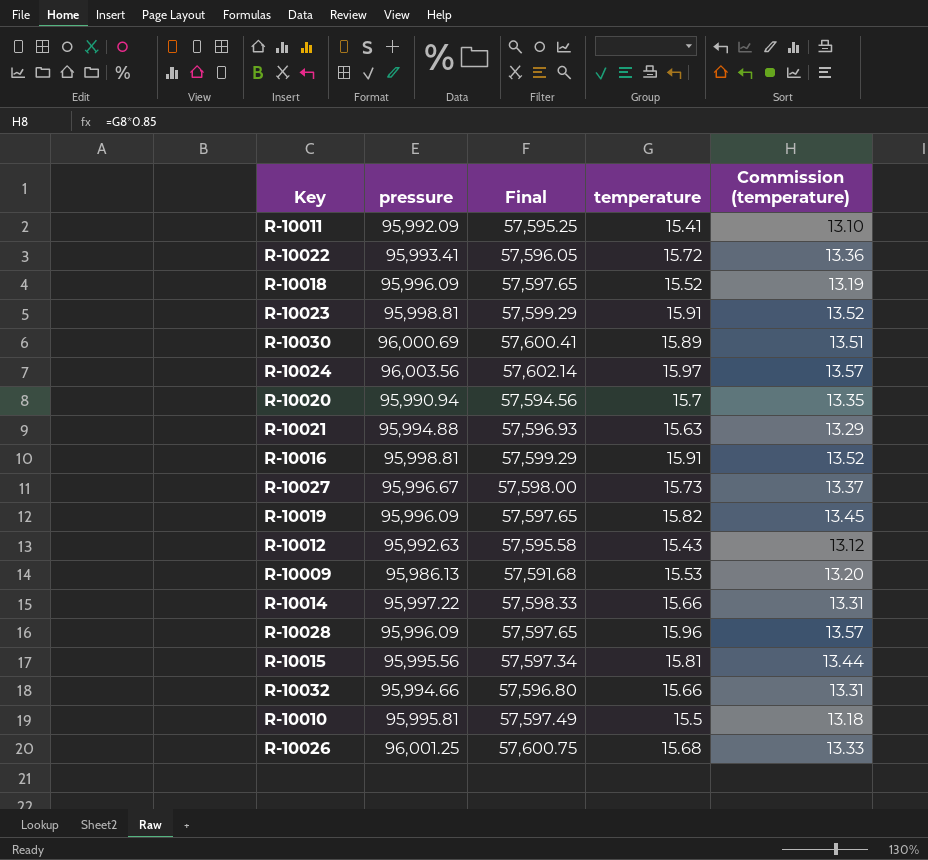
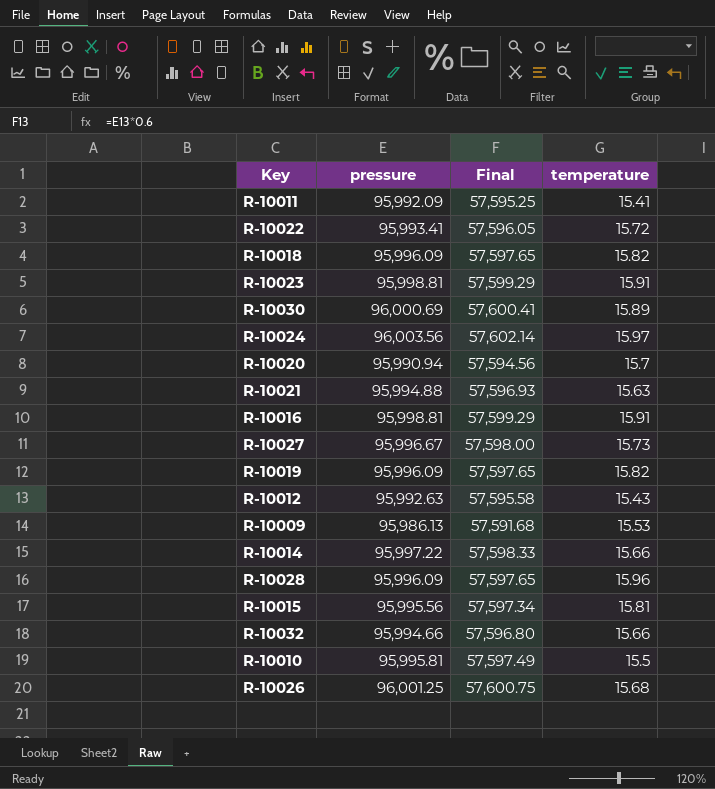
column Commission (temperature) | formula: [temperature] * 0.85 -> none
R-10018 | temperature: 15.52 -> 15.82

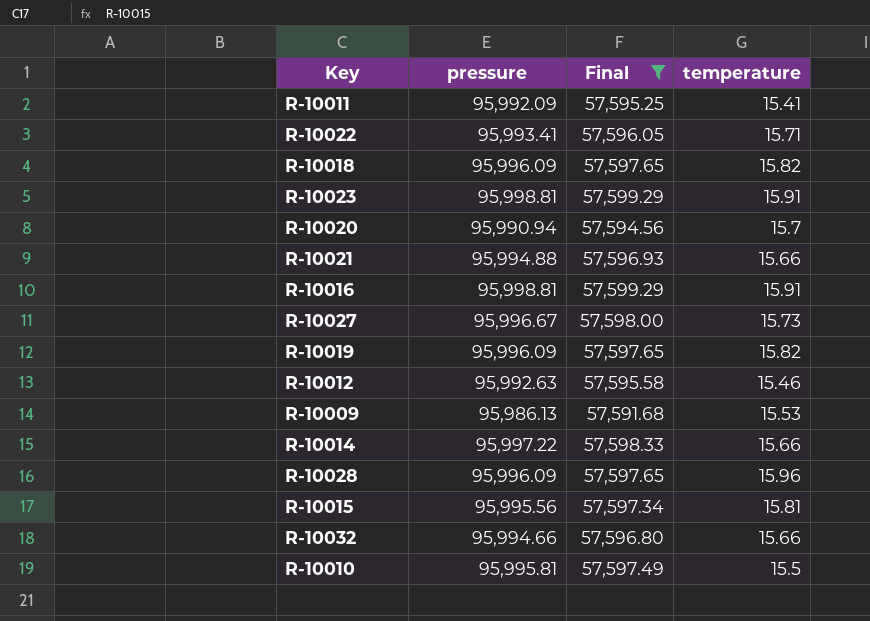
filter: none -> Final <= 57,599.29
R-10022 | temperature: 15.72 -> 15.71
R-10021 | temperature: 15.63 -> 15.66
R-10012 | temperature: 15.43 -> 15.46

